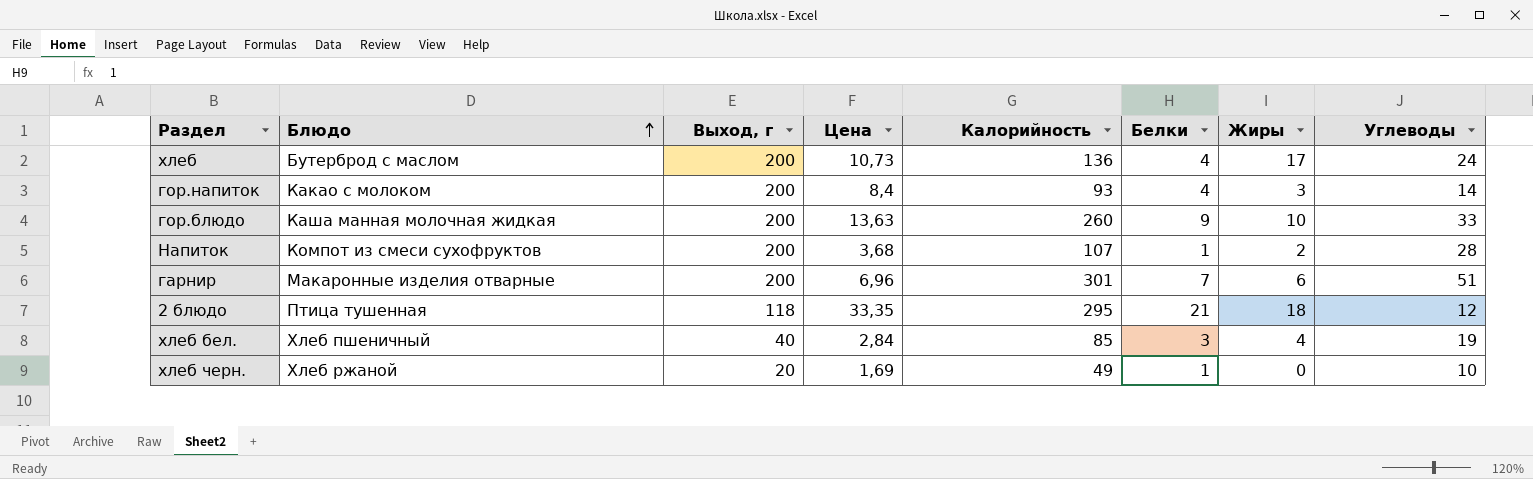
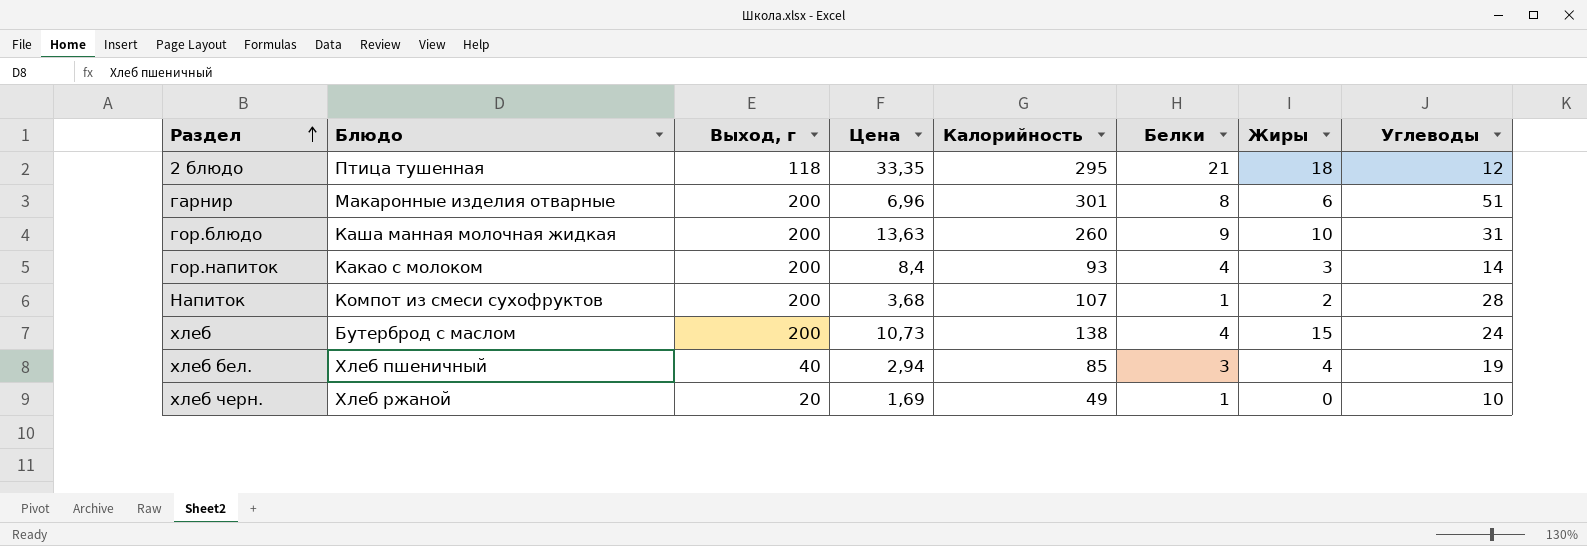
row order: Блюдо ascending -> Раздел ascending
гарнир | Белки: 7 -> 8
гор.блюдо | Углеводы: 33 -> 31
хлеб | Калорийность: 136 -> 138
хлеб | Жиры: 17 -> 15
хлеб бел. | Цена: 2,84 -> 2,94

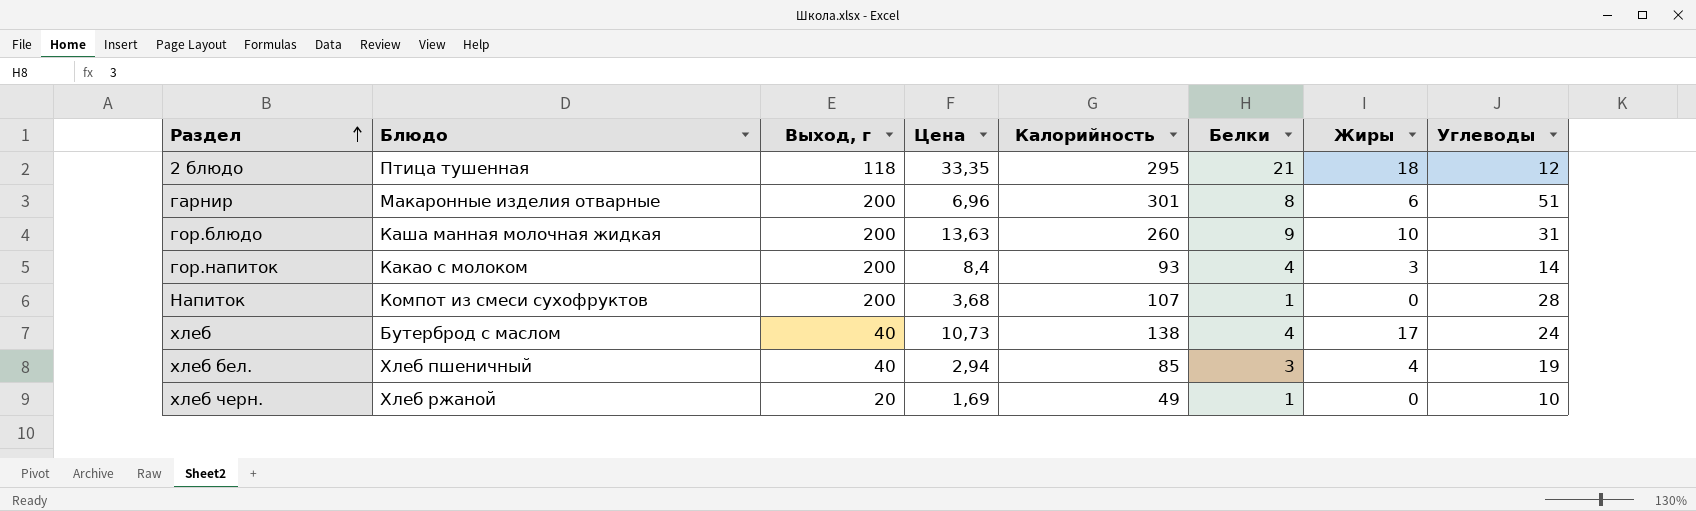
Напиток | Жиры: 2 -> 0
хлеб | Выход, г: 200 -> 40
хлеб | Жиры: 15 -> 17

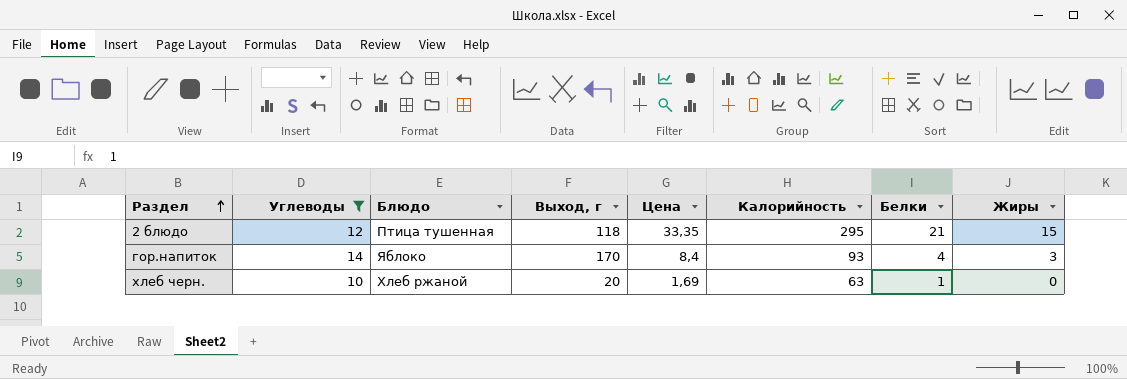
filter: none -> Углеводы <= 14
column Углеводы | position: 8 -> 2
2 блюдо | Жиры: 18 -> 15
гор.напиток | Блюдо: Какао с молоком -> Яблоко
гор.напиток | Выход, г: 200 -> 170
хлеб черн. | Калорийность: 49 -> 63

